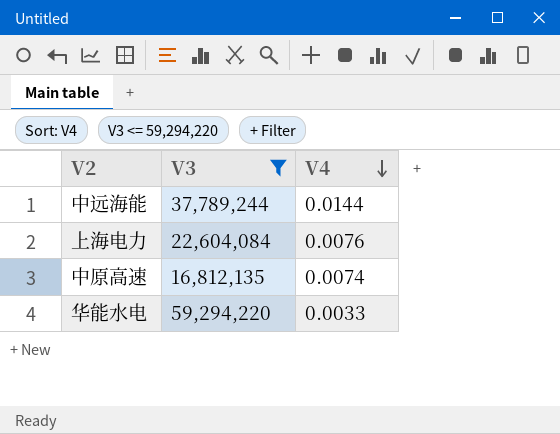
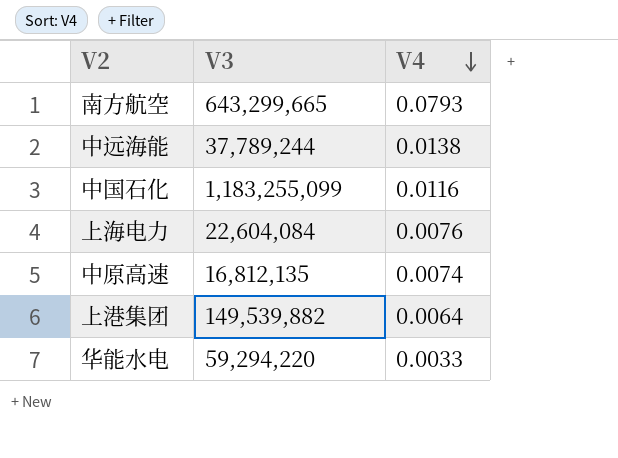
filter: V3 <= 59,294,220 -> none
中远海能 | V4: 0.0144 -> 0.0138

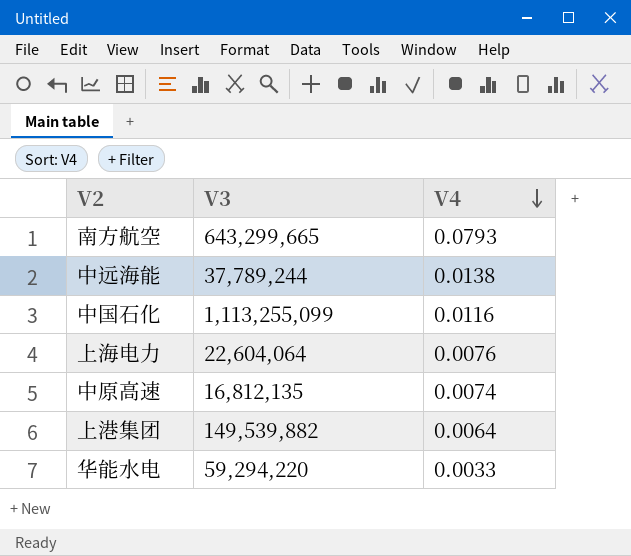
中国石化 | V3: 1,183,255,099 -> 1,113,255,099
上海电力 | V3: 22,604,084 -> 22,604,064

